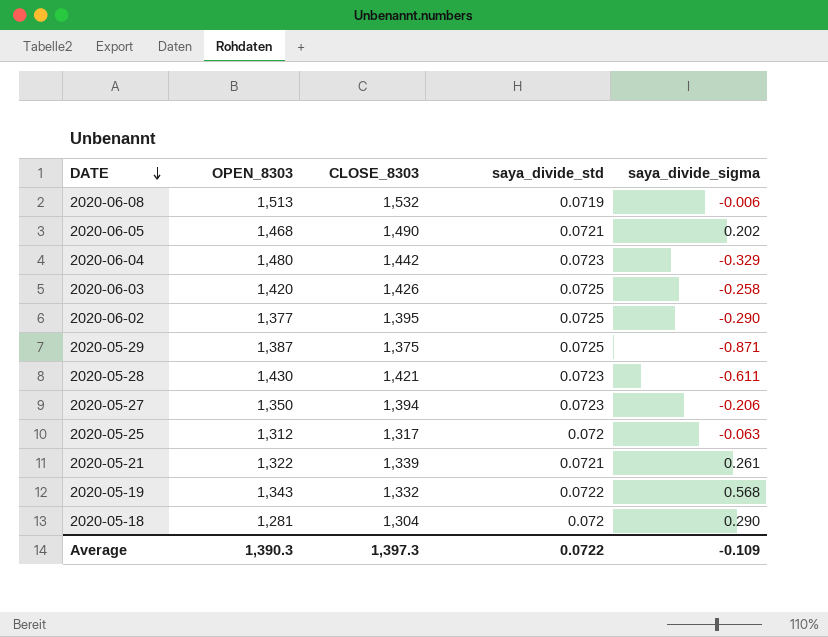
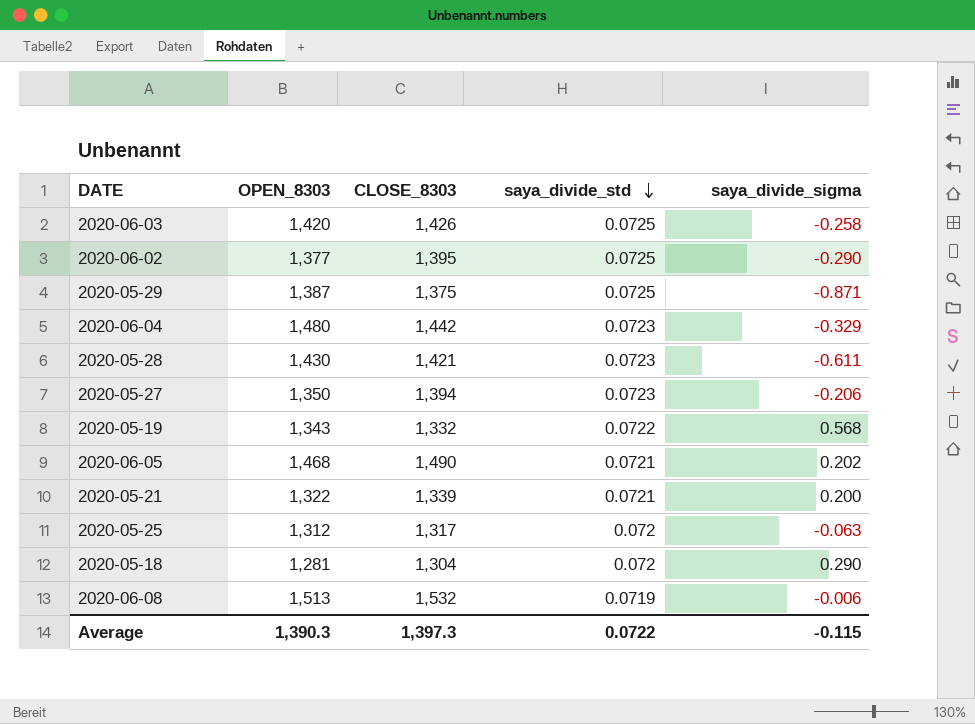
row order: DATE descending -> saya_divide_std descending
2020-05-21 | saya_divide_sigma: 0.261 -> 0.200
Average | saya_divide_sigma: -0.109 -> -0.115

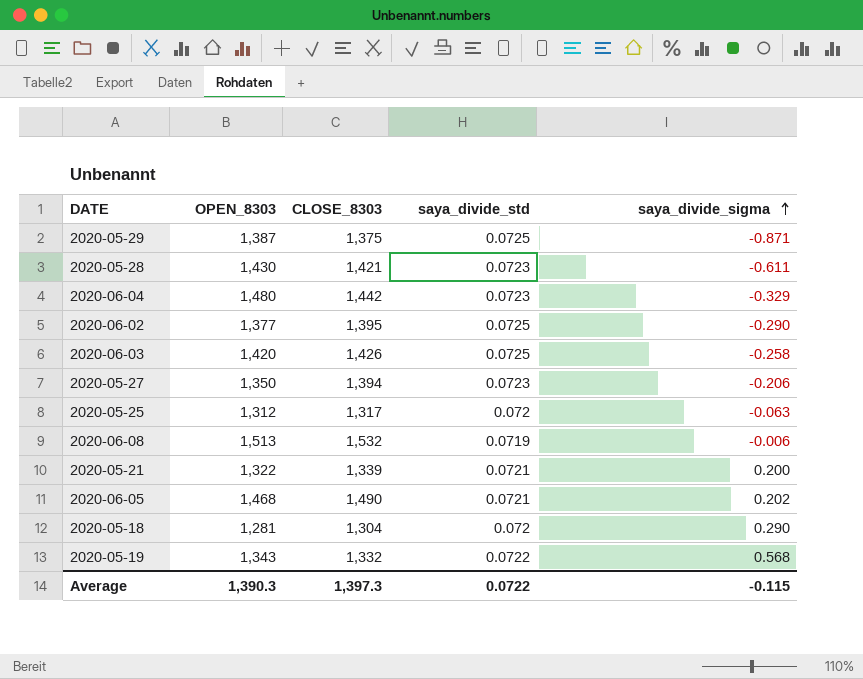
row order: saya_divide_std descending -> saya_divide_sigma ascending

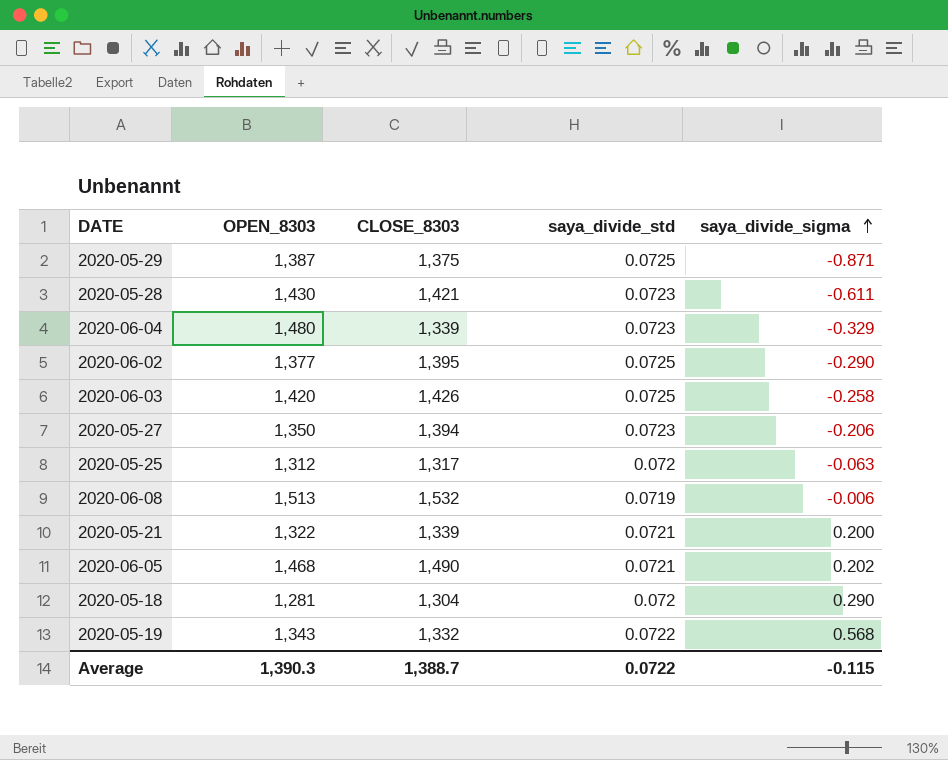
2020-06-04 | CLOSE_8303: 1,442 -> 1,339
Average | CLOSE_8303: 1,397.3 -> 1,388.7

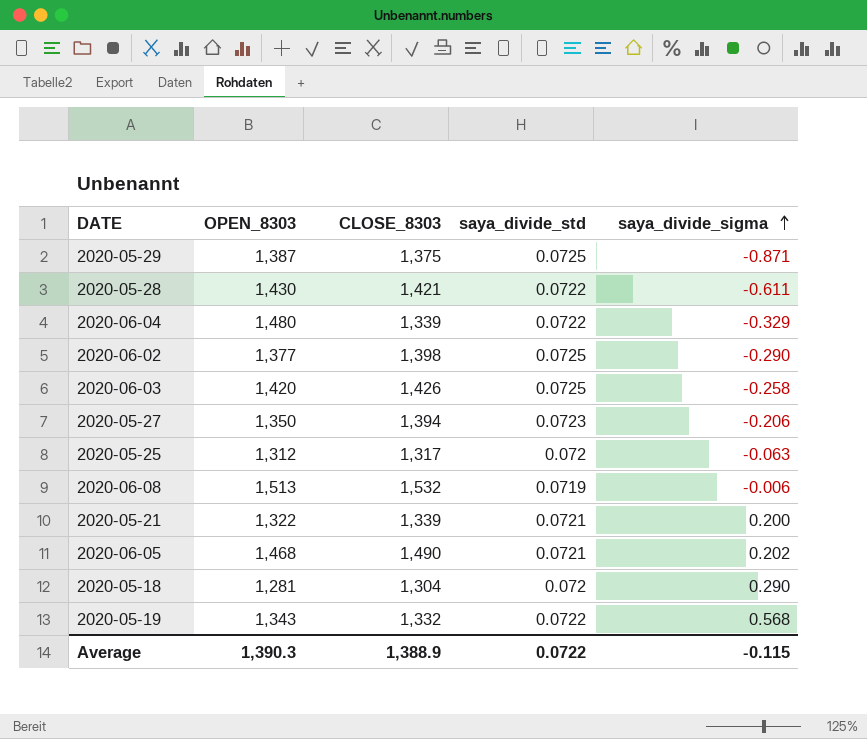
2020-05-28 | saya_divide_std: 0.0723 -> 0.0722
2020-06-04 | saya_divide_std: 0.0723 -> 0.0722
2020-06-02 | CLOSE_8303: 1,395 -> 1,398
Average | CLOSE_8303: 1,388.7 -> 1,388.9

